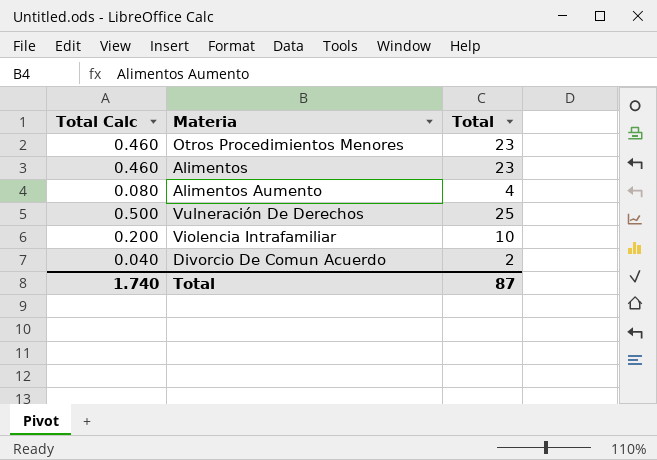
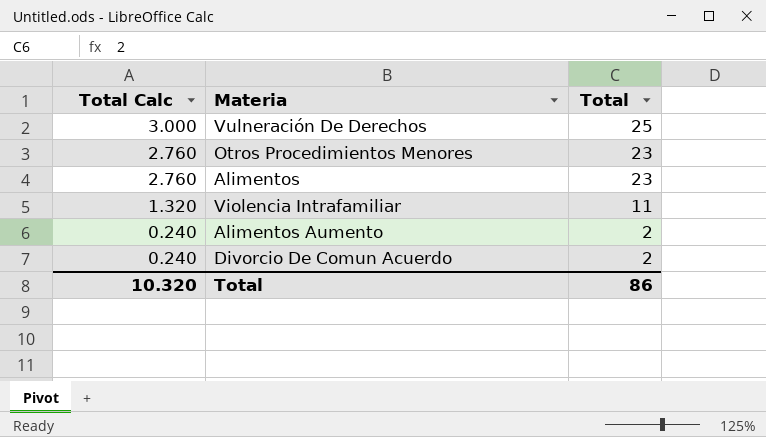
row order: none -> Total Calc descending
column Total Calc | formula: [Total] * 0.02 -> [Total] * 0.12
Violencia Intrafamiliar | Total: 10 -> 11
Alimentos Aumento | Total: 4 -> 2
Total | Total Calc: 1.740 -> 10.320
Total | Total: 87 -> 86

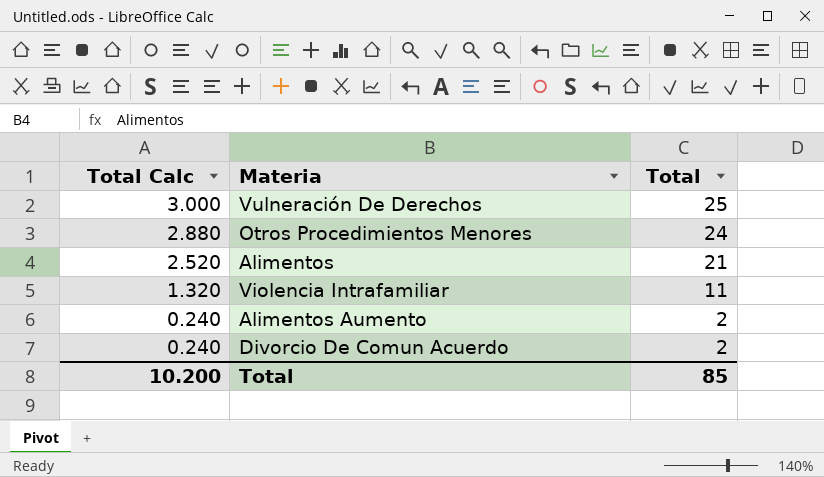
Otros Procedimientos Menores | Total Calc: 2.760 -> 2.880
Otros Procedimientos Menores | Total: 23 -> 24
Alimentos | Total Calc: 2.760 -> 2.520
Alimentos | Total: 23 -> 21
Total | Total Calc: 10.320 -> 10.200
Total | Total: 86 -> 85

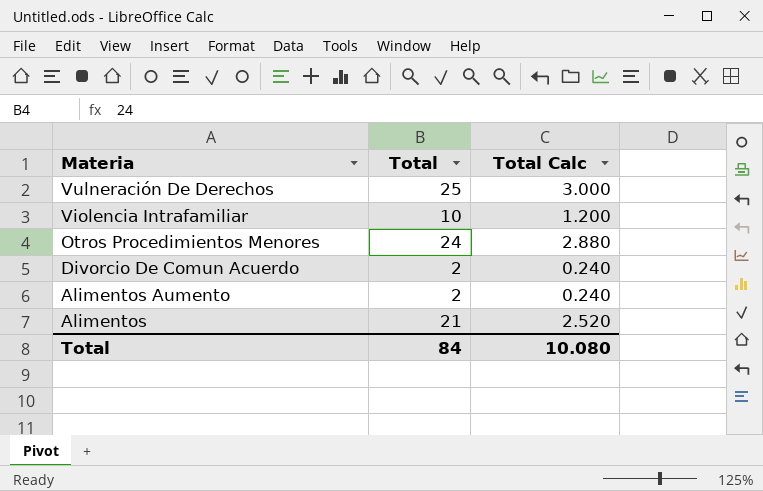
row order: Total Calc descending -> Materia descending
column Total Calc | position: 1 -> 3
Violencia Intrafamiliar | Total: 11 -> 10
Violencia Intrafamiliar | Total Calc: 1.320 -> 1.200
Total | Total: 85 -> 84
Total | Total Calc: 10.200 -> 10.080

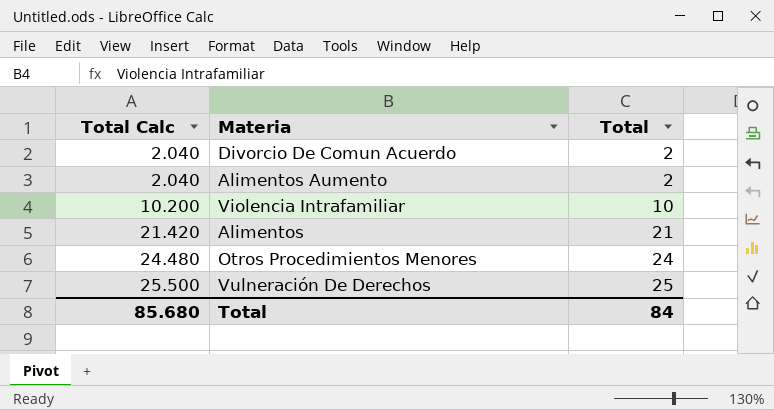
row order: Materia descending -> Total Calc ascending
column Total Calc | formula: [Total] * 0.12 -> [Total] * 1.02
column Total Calc | position: 3 -> 1
Total | Total Calc: 10.080 -> 85.680

